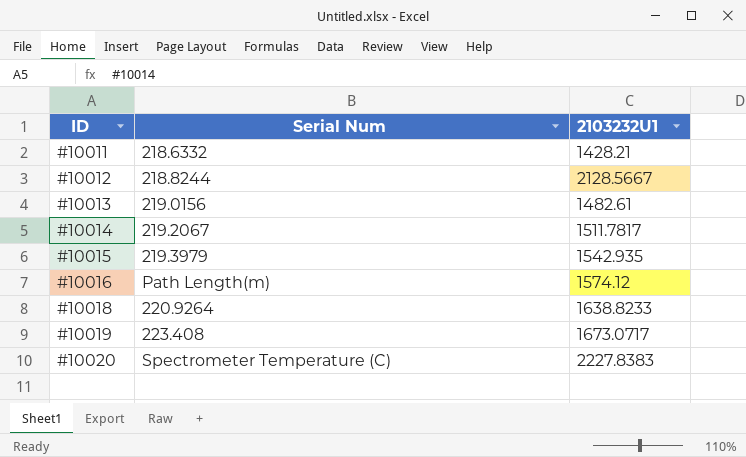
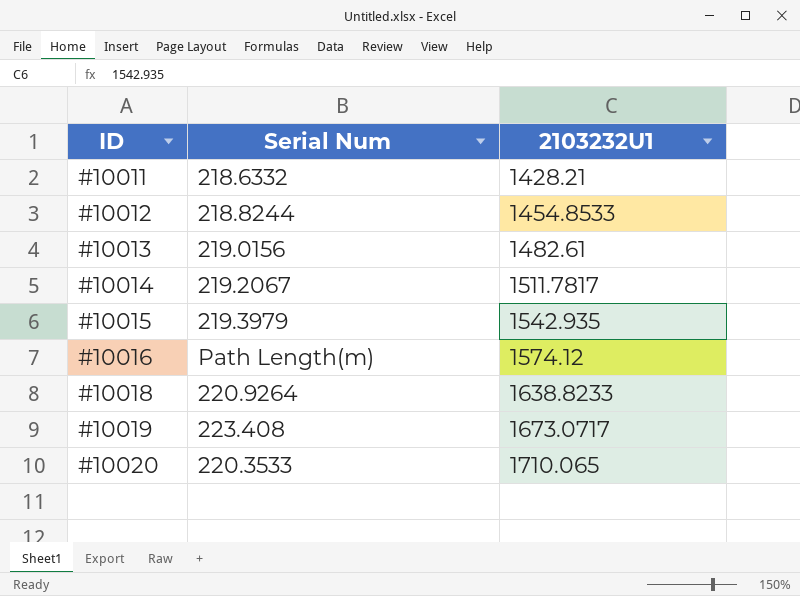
#10012 | 2103232U1: 2128.5667 -> 1454.8533
#10020 | Serial Num: Spectrometer Temperature (C) -> 220.3533
#10020 | 2103232U1: 2227.8383 -> 1710.065

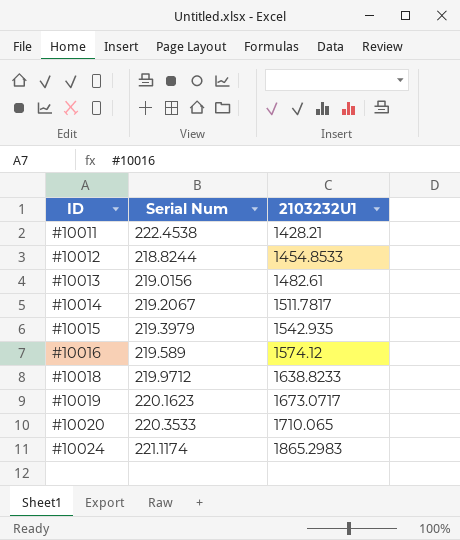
#10011 | Serial Num: 218.6332 -> 222.4538
#10016 | Serial Num: Path Length(m) -> 219.589
#10018 | Serial Num: 220.9264 -> 219.9712
#10019 | Serial Num: 223.408 -> 220.1623
row #10024: none -> 221.1174 | 1865.2983

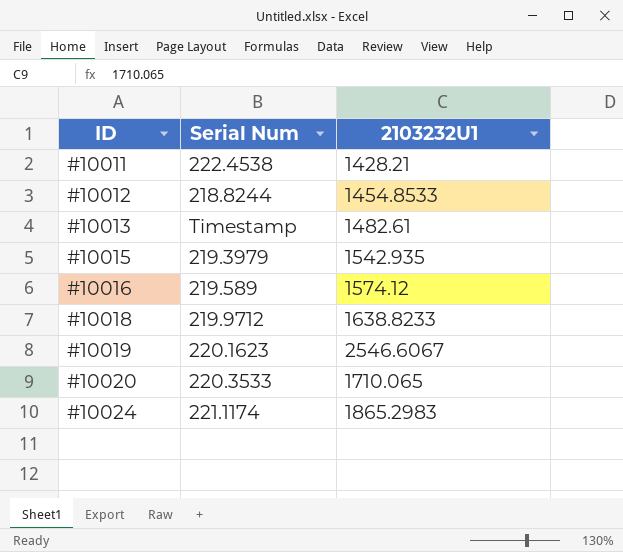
row #10014: 219.2067 | 1511.7817 -> none
#10013 | Serial Num: 219.0156 -> Timestamp
#10019 | 2103232U1: 1673.0717 -> 2546.6067

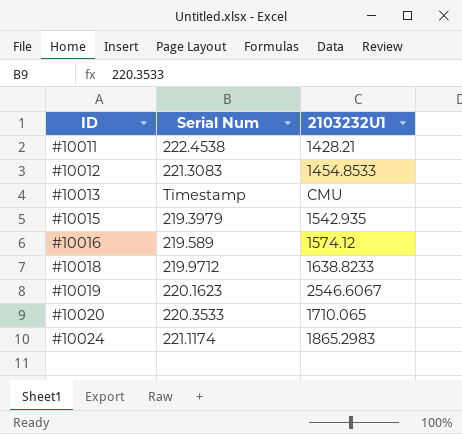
#10012 | Serial Num: 218.8244 -> 221.3083
#10013 | 2103232U1: 1482.61 -> CMU

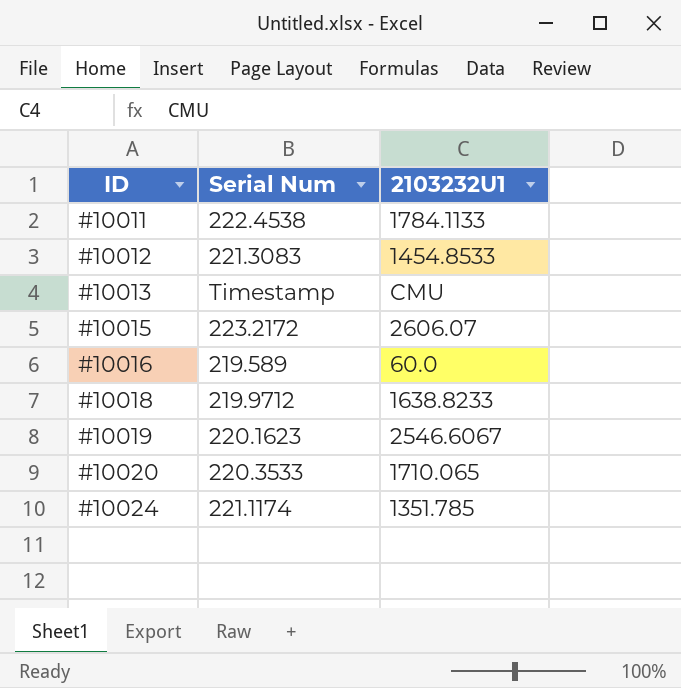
#10011 | 2103232U1: 1428.21 -> 1784.1133
#10015 | Serial Num: 219.3979 -> 223.2172
#10015 | 2103232U1: 1542.935 -> 2606.07
#10016 | 2103232U1: 1574.12 -> 60.0
#10024 | 2103232U1: 1865.2983 -> 1351.785

